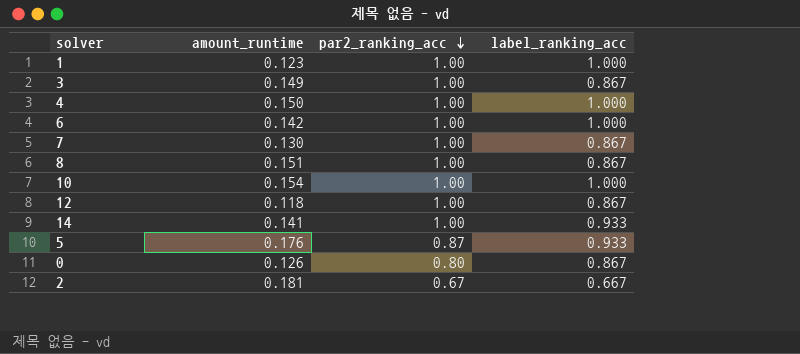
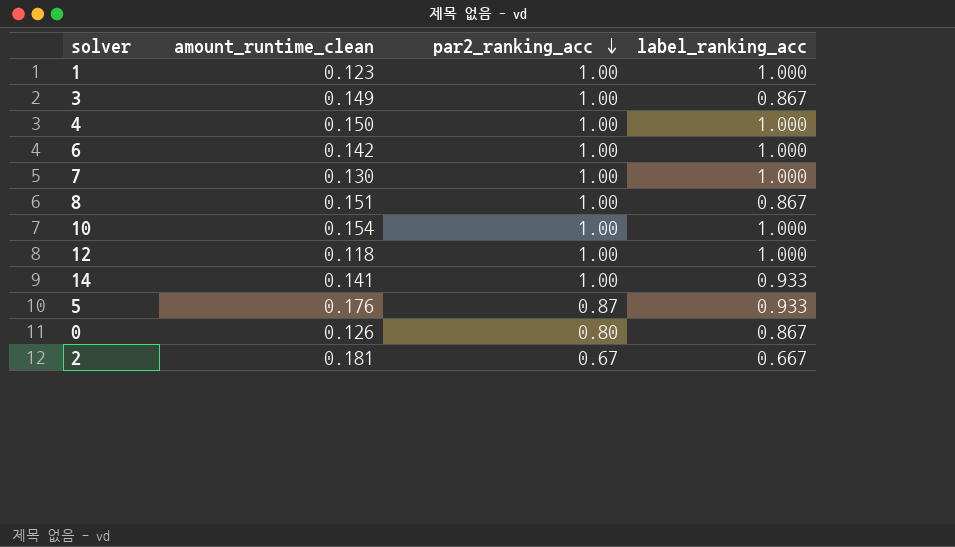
column name: amount_runtime -> amount_runtime_clean
7 | label_ranking_acc: 0.867 -> 1.000
12 | label_ranking_acc: 0.867 -> 1.000

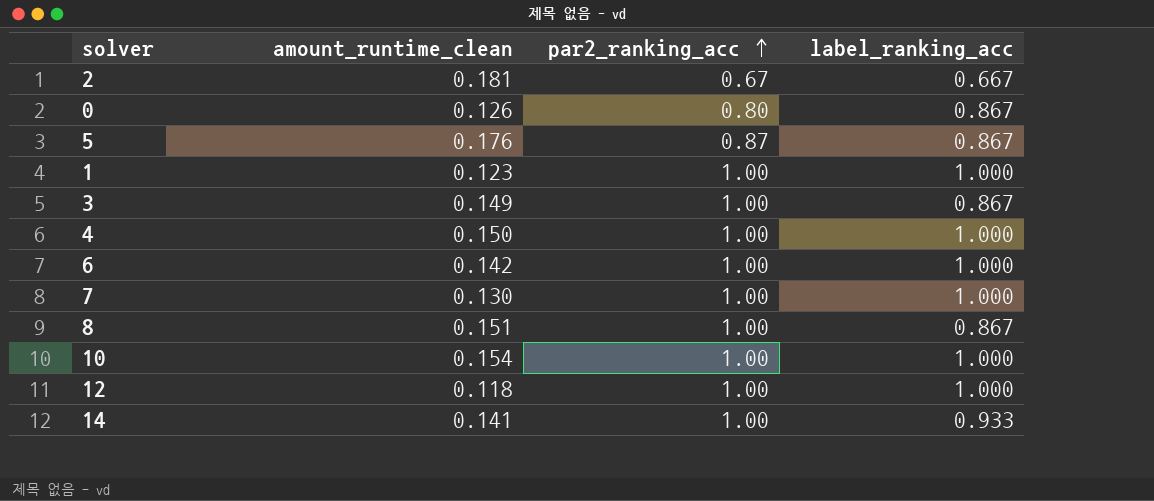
row order: par2_ranking_acc descending -> par2_ranking_acc ascending
5 | label_ranking_acc: 0.933 -> 0.867

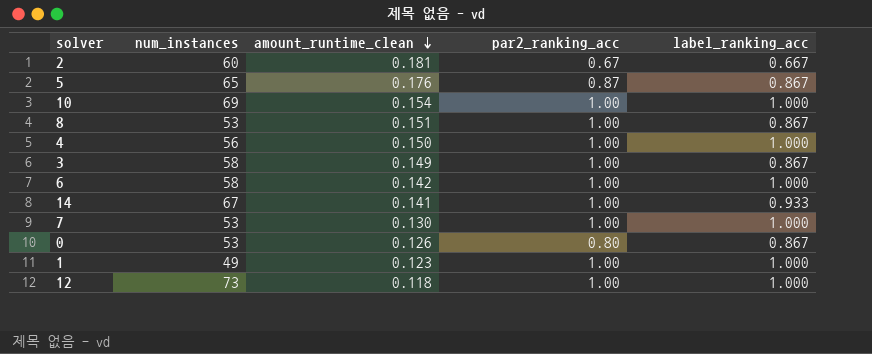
row order: par2_ranking_acc ascending -> amount_runtime_clean descending
column num_instances | position: none -> 2

